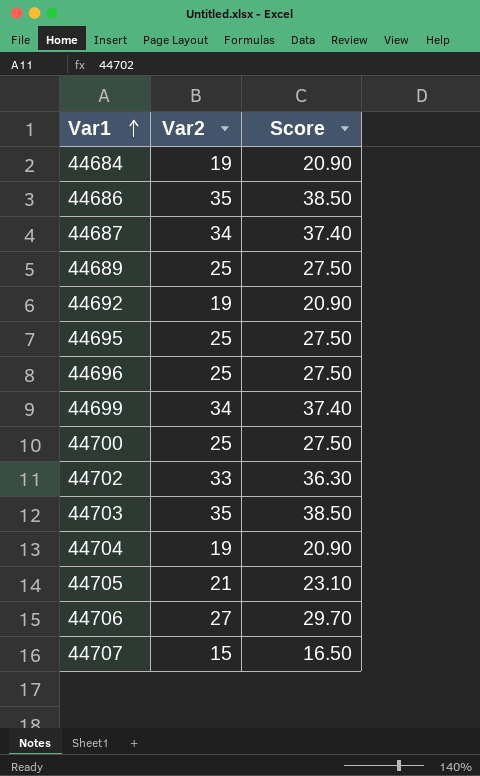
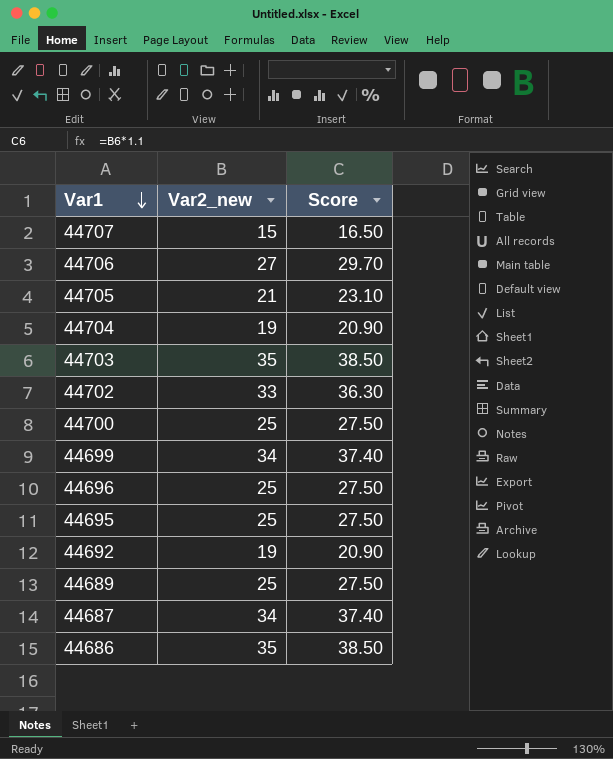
row order: Var1 ascending -> Var1 descending
column name: Var2 -> Var2_new
row 44684: 19 | 20.90 -> none

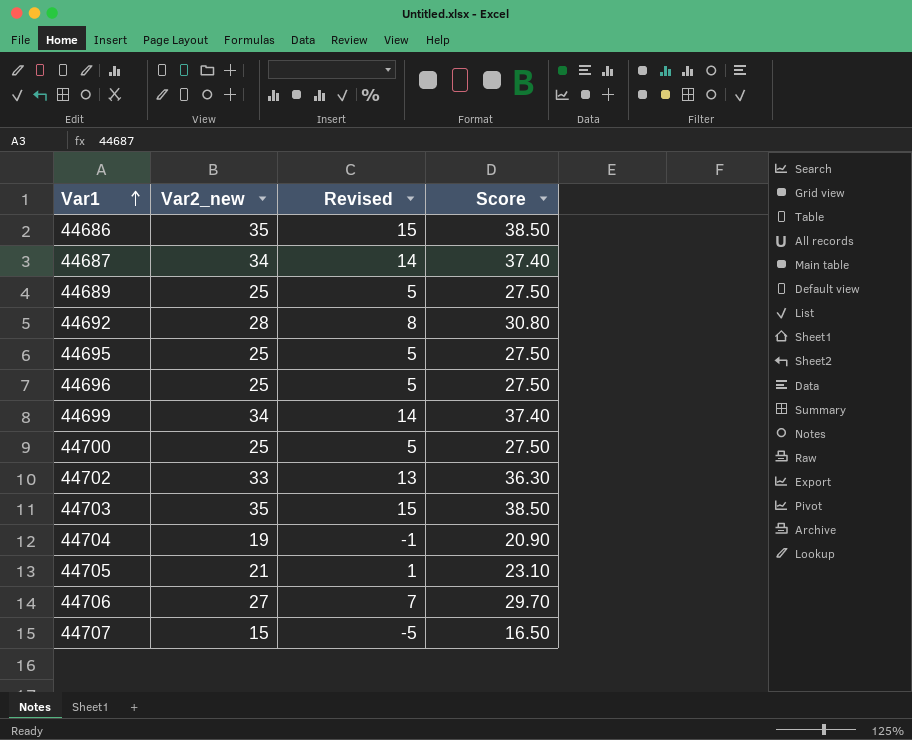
row order: Var1 descending -> Var1 ascending
column Revised | formula: none -> [Var2_new] - 20
44692 | Var2_new: 19 -> 28
44692 | Score: 20.90 -> 30.80

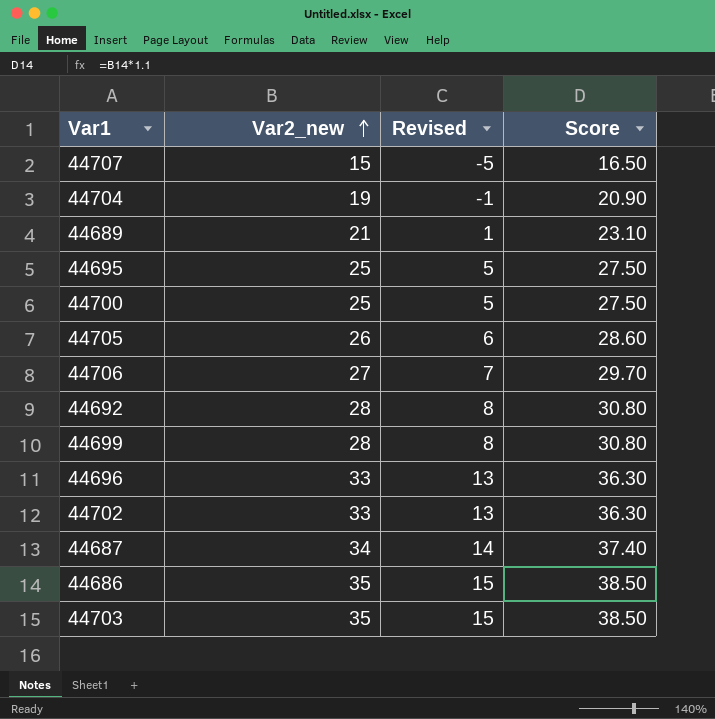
row order: Var1 ascending -> Var2_new ascending
44689 | Var2_new: 25 -> 21
44689 | Revised: 5 -> 1
44689 | Score: 27.50 -> 23.10
44705 | Var2_new: 21 -> 26
44705 | Revised: 1 -> 6
44705 | Score: 23.10 -> 28.60
44699 | Var2_new: 34 -> 28
44699 | Revised: 14 -> 8
44699 | Score: 37.40 -> 30.80
44696 | Var2_new: 25 -> 33
44696 | Revised: 5 -> 13
44696 | Score: 27.50 -> 36.30

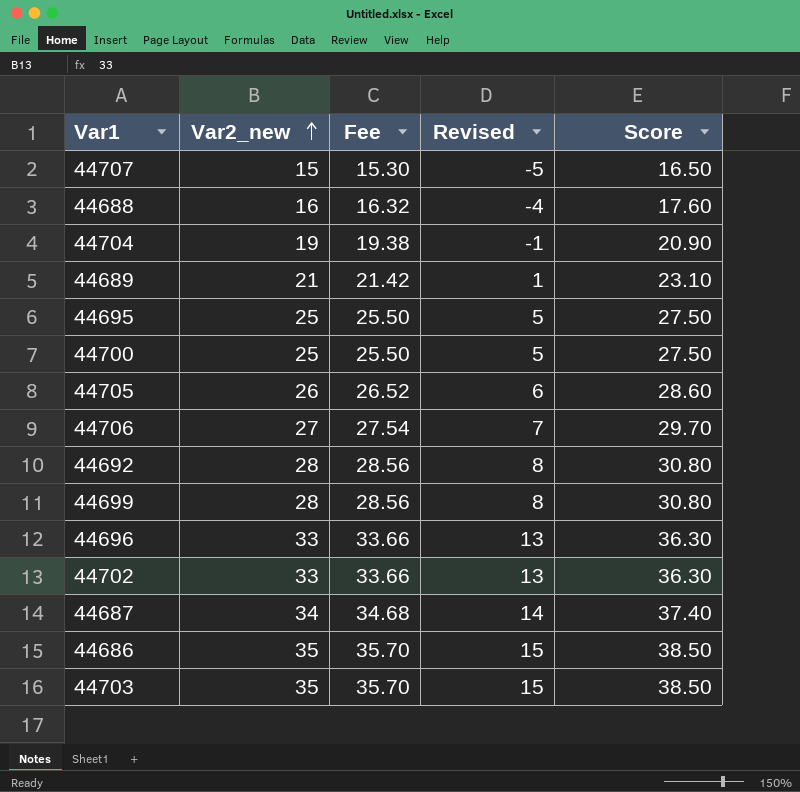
column Fee | formula: none -> [Var2_new] * 1.02
row 44688: none -> 16 | 16.32 | -4 | 17.60

